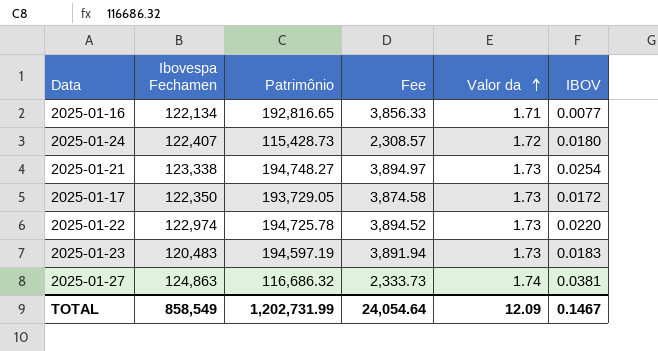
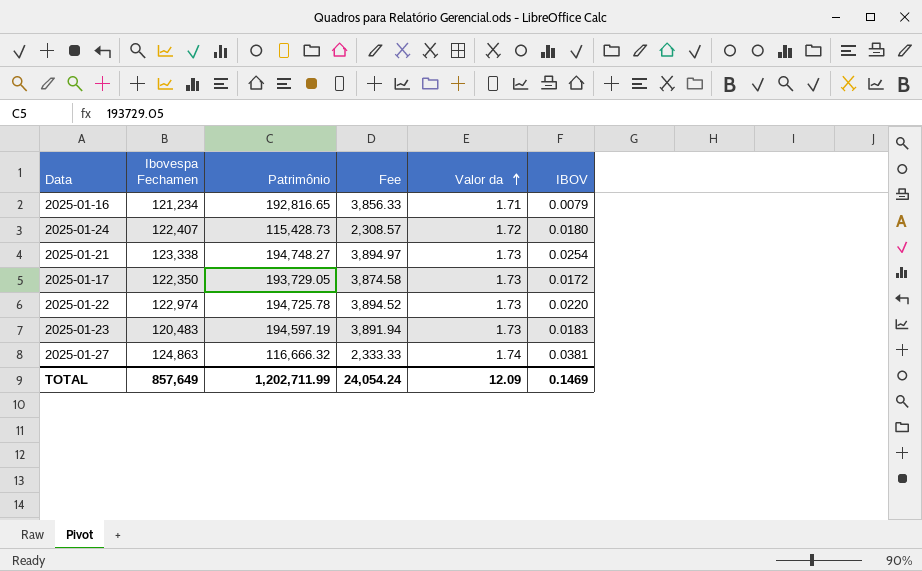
2025-01-16 | Ibovespa Fechamen: 122,134 -> 121,234
2025-01-16 | IBOV: 0.0077 -> 0.0079
2025-01-27 | Patrimônio: 116,686.32 -> 116,666.32
2025-01-27 | Fee: 2,333.73 -> 2,333.33
TOTAL | Ibovespa Fechamen: 858,549 -> 857,649
TOTAL | Patrimônio: 1,202,731.99 -> 1,202,711.99
TOTAL | Fee: 24,054.64 -> 24,054.24
TOTAL | IBOV: 0.1467 -> 0.1469

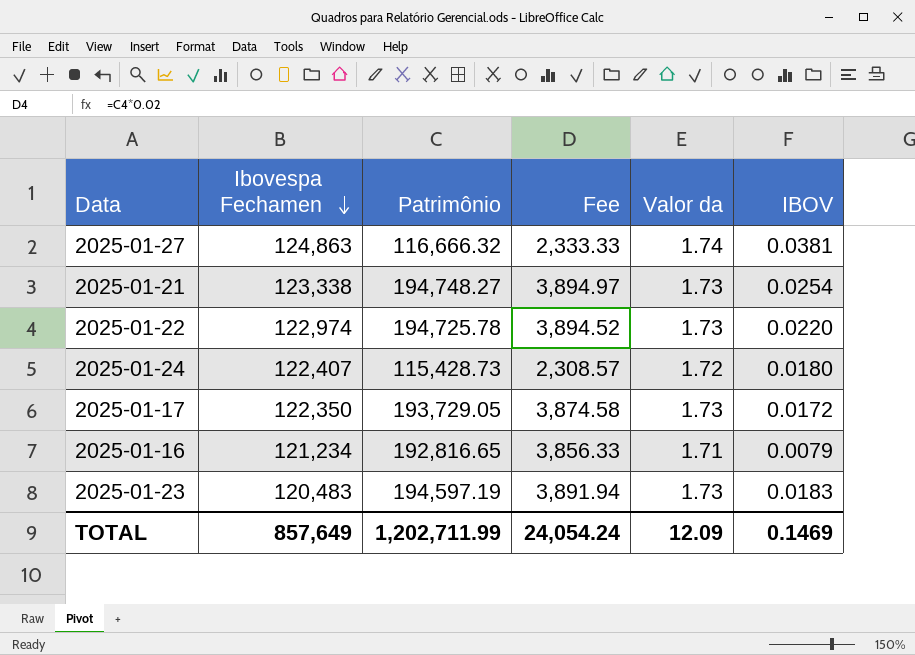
row order: Valor da ascending -> Ibovespa Fechamen descending

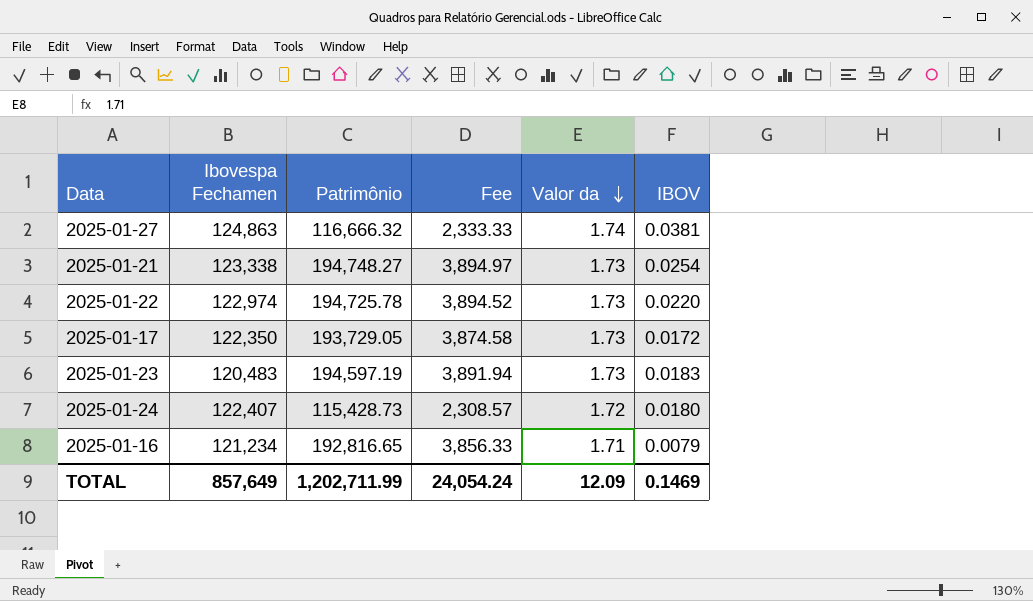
row order: Ibovespa Fechamen descending -> Valor da descending

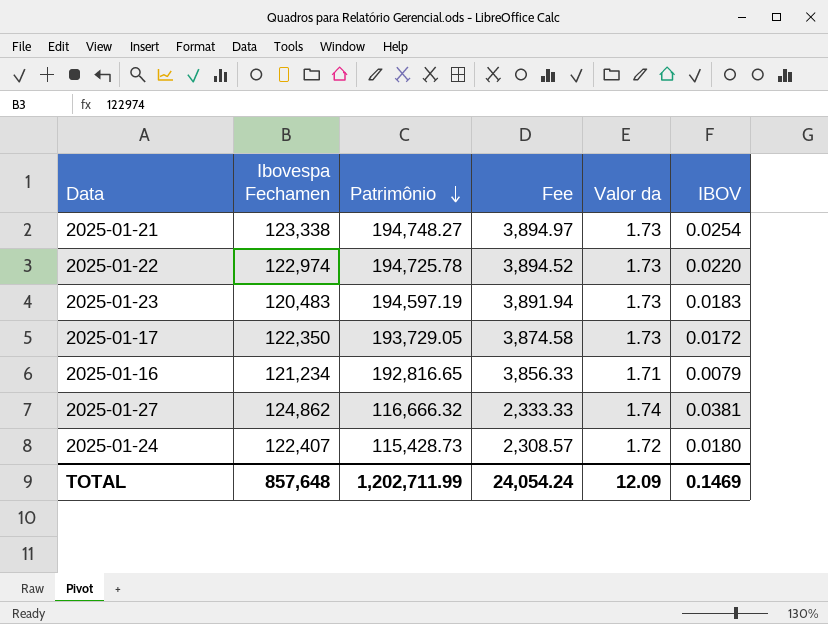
row order: Valor da descending -> Patrimônio descending
2025-01-27 | Ibovespa Fechamen: 124,863 -> 124,862
TOTAL | Ibovespa Fechamen: 857,649 -> 857,648

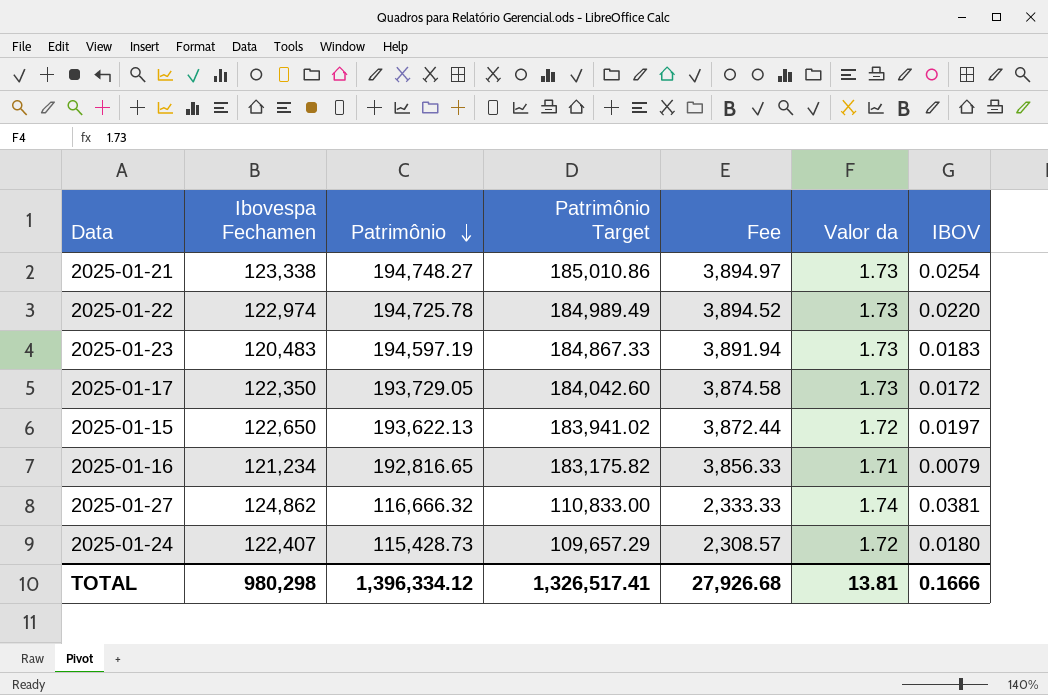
column Patrimônio Target | formula: none -> [Patrimônio] * 0.95
row 2025-01-15: none -> 122,650 | 193,622.13 | 183,941.02 | 3,872.44 | 1.72 | 0.0197
TOTAL | Ibovespa Fechamen: 857,648 -> 980,298
TOTAL | Patrimônio: 1,202,711.99 -> 1,396,334.12
TOTAL | Fee: 24,054.24 -> 27,926.68
TOTAL | Valor da: 12.09 -> 13.81
TOTAL | IBOV: 0.1469 -> 0.1666

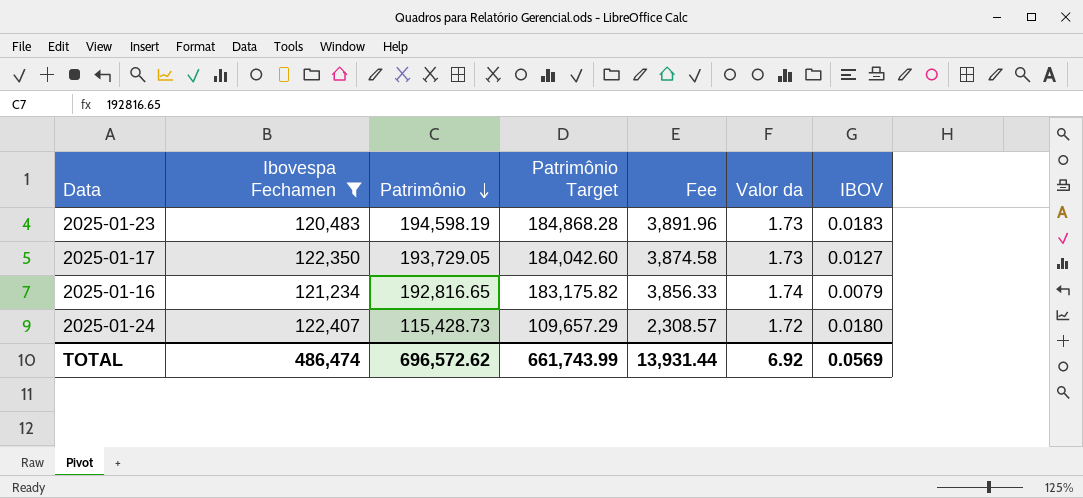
filter: none -> Ibovespa Fechamen <= 122,407
2025-01-23 | Patrimônio: 194,597.19 -> 194,598.19
2025-01-23 | Patrimônio Target: 184,867.33 -> 184,868.28
2025-01-23 | Fee: 3,891.94 -> 3,891.96
2025-01-17 | IBOV: 0.0172 -> 0.0127
2025-01-16 | Valor da: 1.71 -> 1.74
TOTAL | Ibovespa Fechamen: 980,298 -> 486,474
TOTAL | Patrimônio: 1,396,334.12 -> 696,572.62
TOTAL | Patrimônio Target: 1,326,517.41 -> 661,743.99
TOTAL | Fee: 27,926.68 -> 13,931.44
TOTAL | Valor da: 13.81 -> 6.92
TOTAL | IBOV: 0.1666 -> 0.0569

